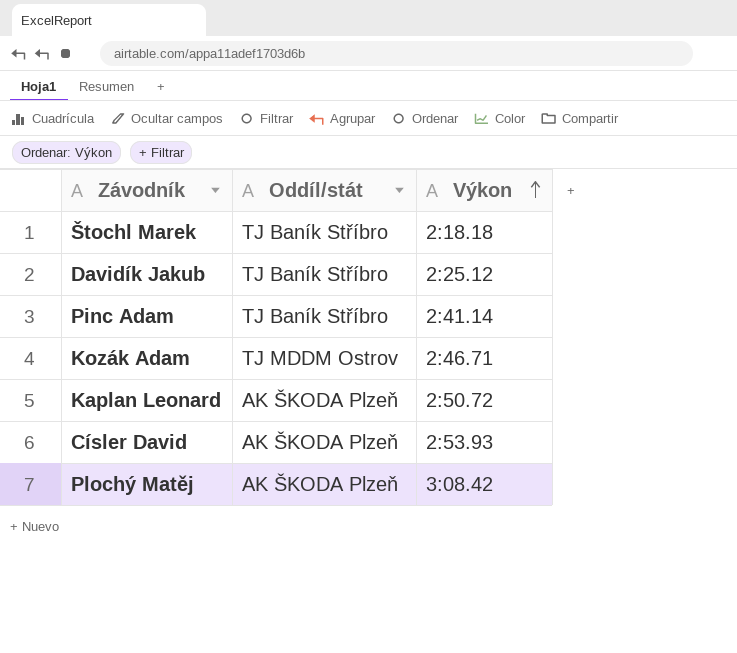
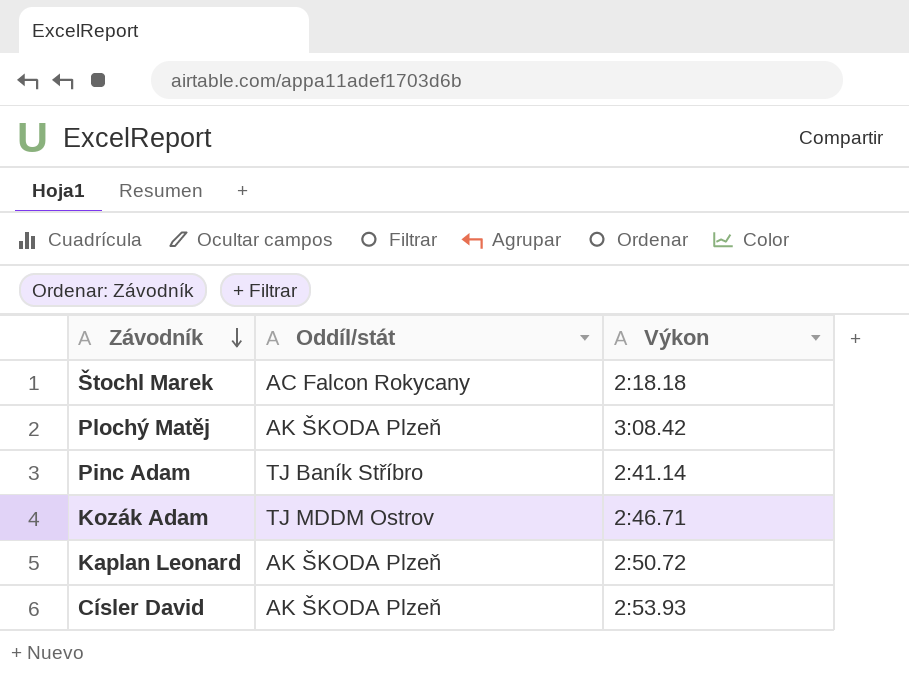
row order: Výkon ascending -> Závodník descending
row Davidík Jakub: TJ Baník Stříbro | 2:25.12 -> none
Štochl Marek | Oddíl/stát: TJ Baník Stříbro -> AC Falcon Rokycany

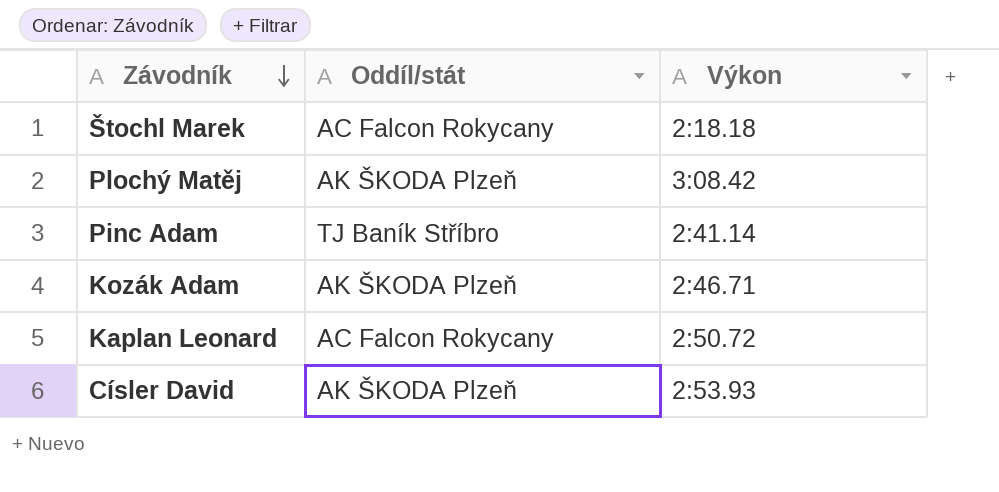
Kozák Adam | Oddíl/stát: TJ MDDM Ostrov -> AK ŠKODA Plzeň
Kaplan Leonard | Oddíl/stát: AK ŠKODA Plzeň -> AC Falcon Rokycany

